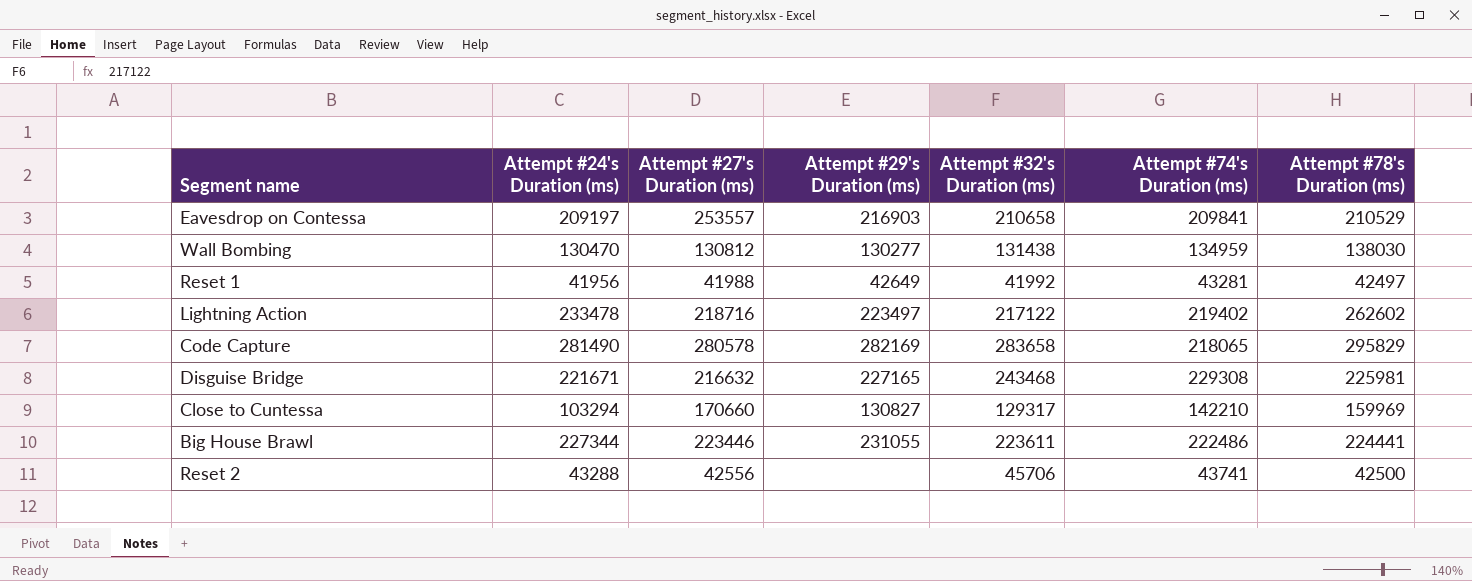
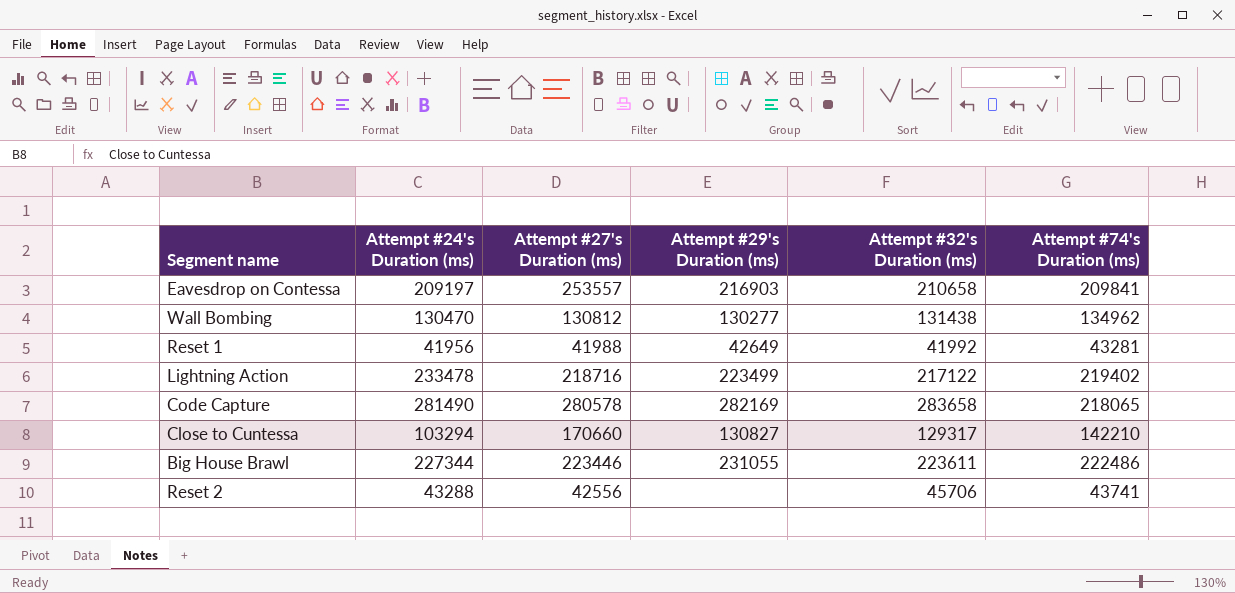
column Attempt #78's Duration (ms) | position: 7 -> none
row Disguise Bridge: 221671 | 216632 | 227165 | 243468 | 229308 | 225981 -> none
Wall Bombing | Attempt #74's Duration (ms): 134959 -> 134962
Lightning Action | Attempt #29's Duration (ms): 223497 -> 223499

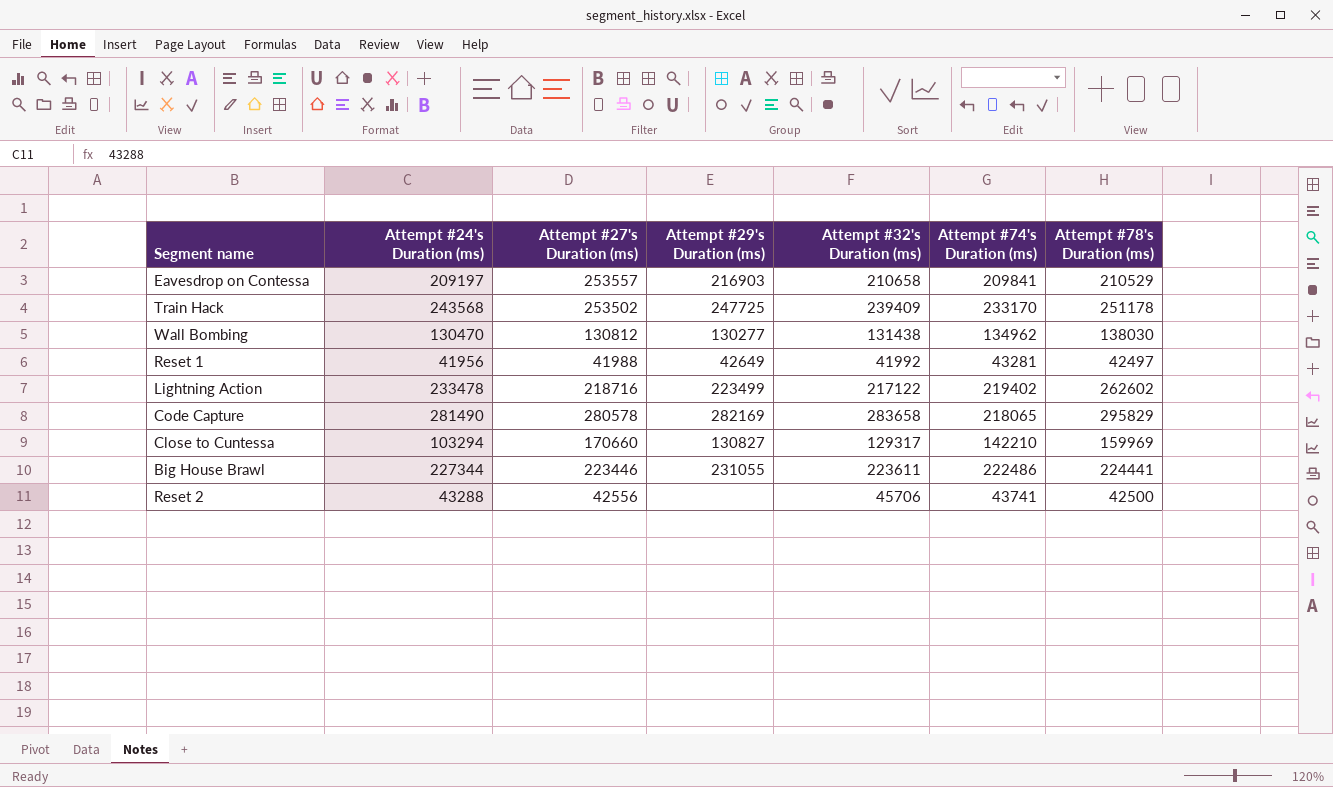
column Attempt #78's Duration (ms) | position: none -> 7
row Train Hack: none -> 243568 | 253502 | 247725 | 239409 | 233170 | 251178

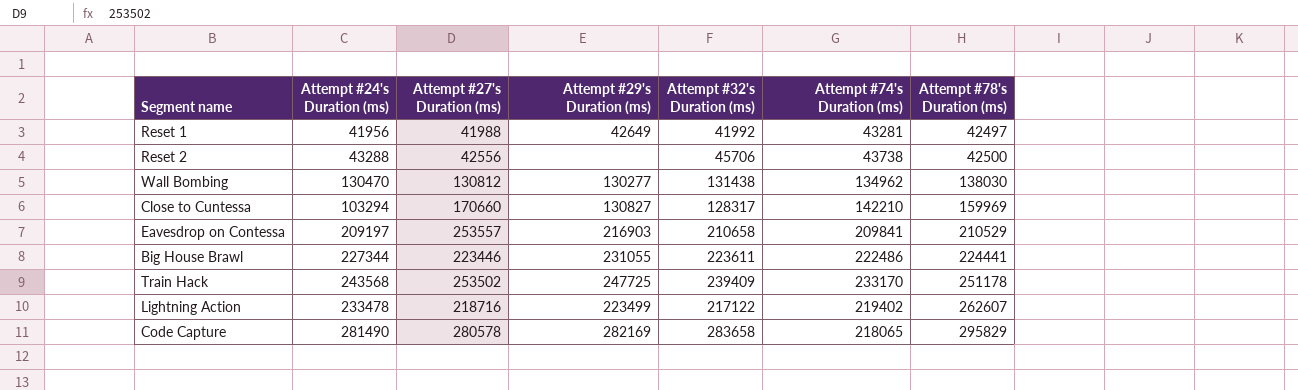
row order: none -> Attempt #78's Duration (ms) ascending
Reset 2 | Attempt #74's Duration (ms): 43741 -> 43738
Close to Cuntessa | Attempt #32's Duration (ms): 129317 -> 128317
Lightning Action | Attempt #78's Duration (ms): 262602 -> 262607

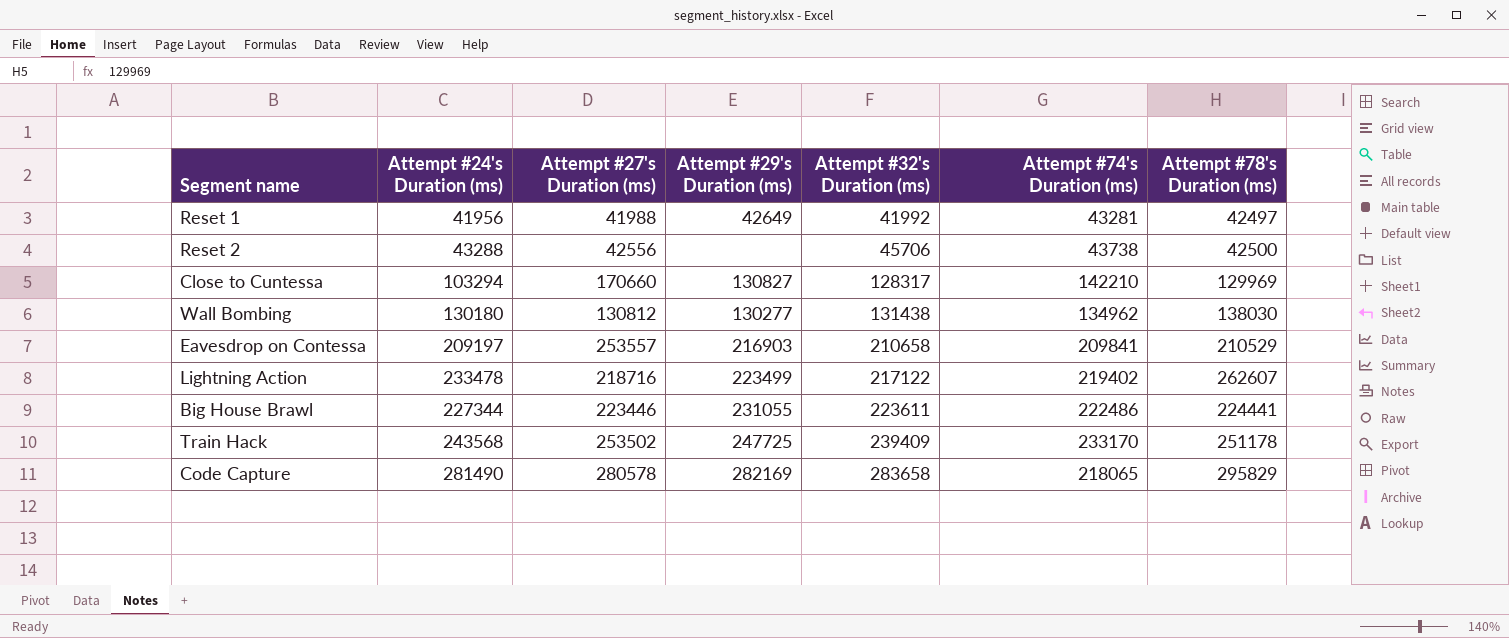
row order: Attempt #78's Duration (ms) ascending -> Attempt #32's Duration (ms) ascending
Close to Cuntessa | Attempt #78's Duration (ms): 159969 -> 129969
Wall Bombing | Attempt #24's Duration (ms): 130470 -> 130180

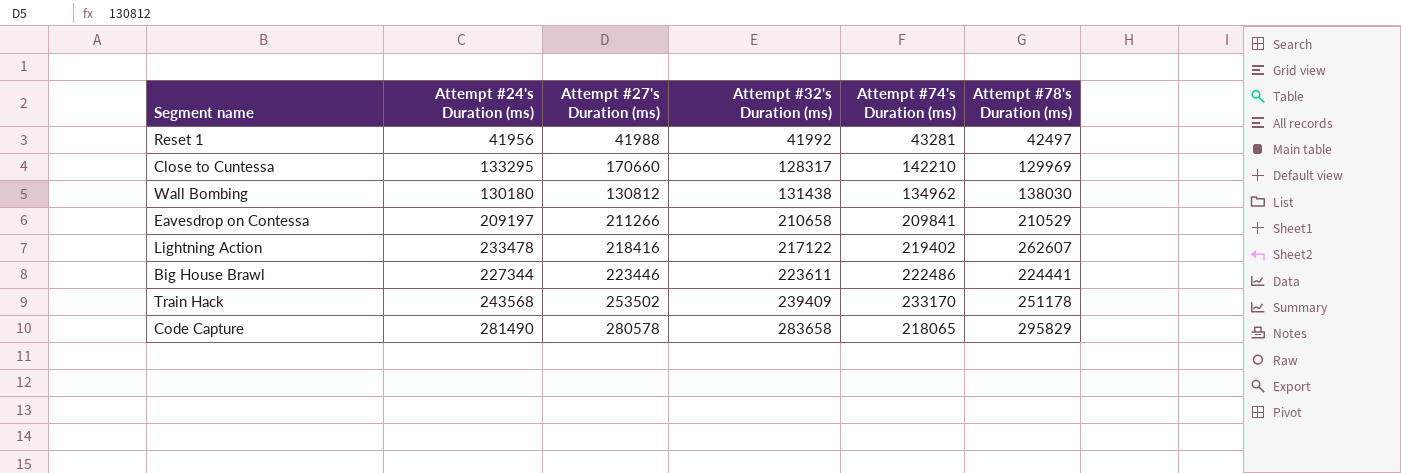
column Attempt #29's Duration (ms) | position: 4 -> none
row Reset 2: 43288 | 42556 | none | 45706 | 43738 | 42500 -> none
Close to Cuntessa | Attempt #24's Duration (ms): 103294 -> 133295
Eavesdrop on Contessa | Attempt #27's Duration (ms): 253557 -> 211266
Lightning Action | Attempt #27's Duration (ms): 218716 -> 218416

